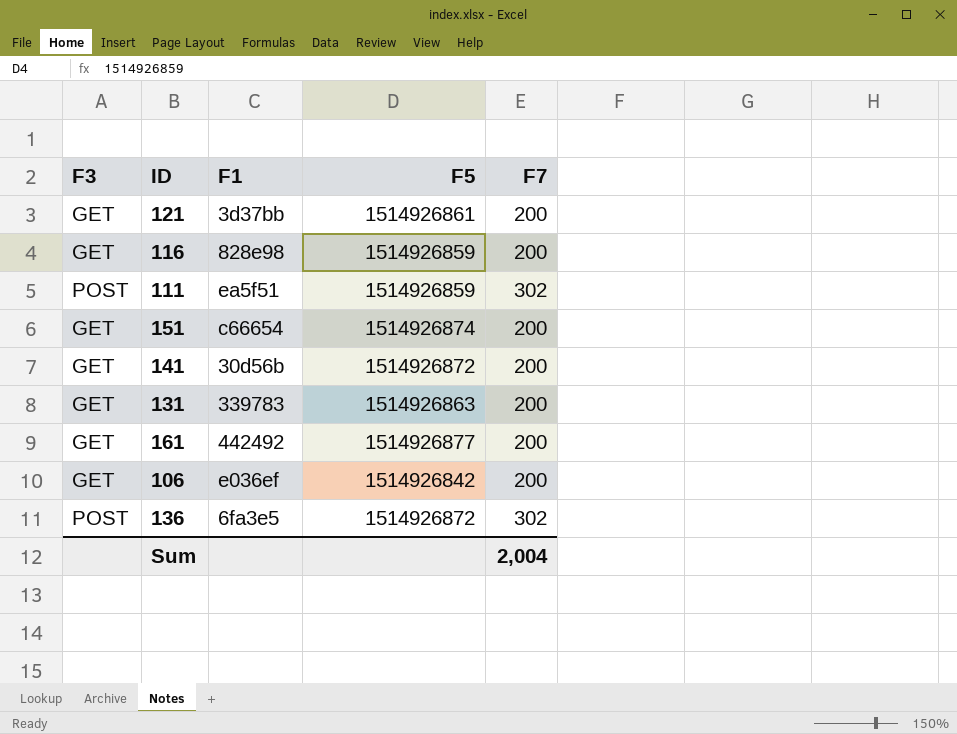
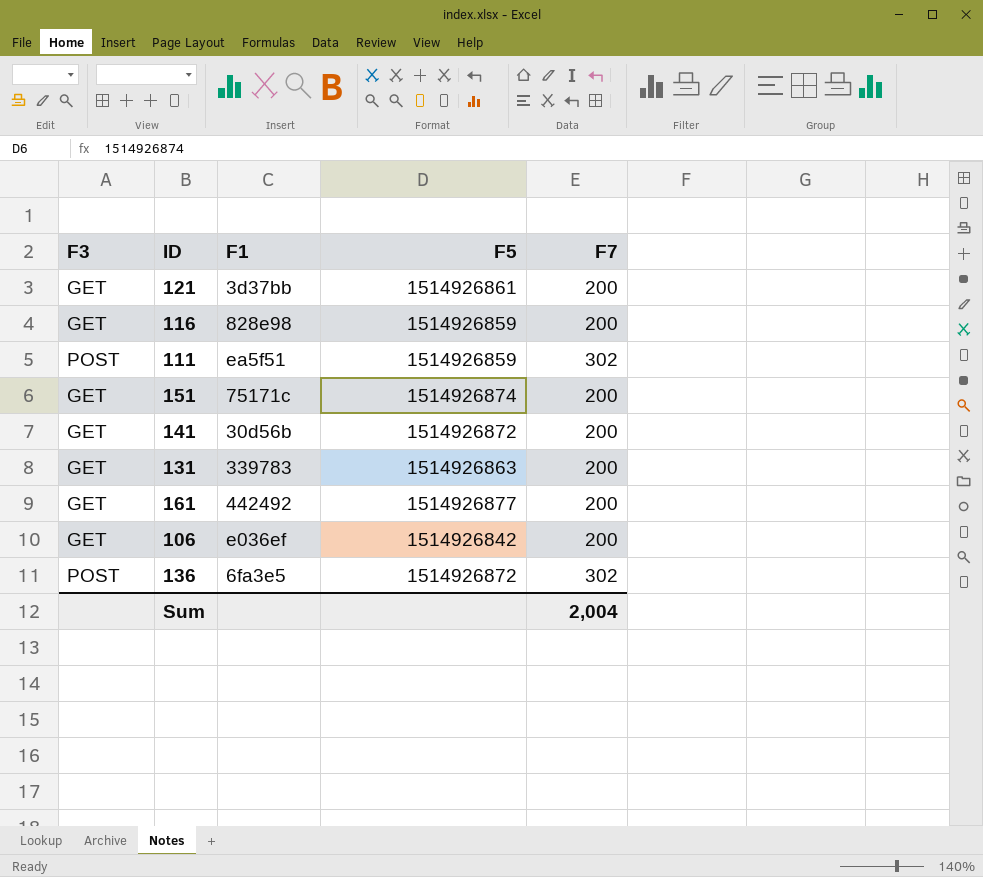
151 | F1: c66654 -> 75171c

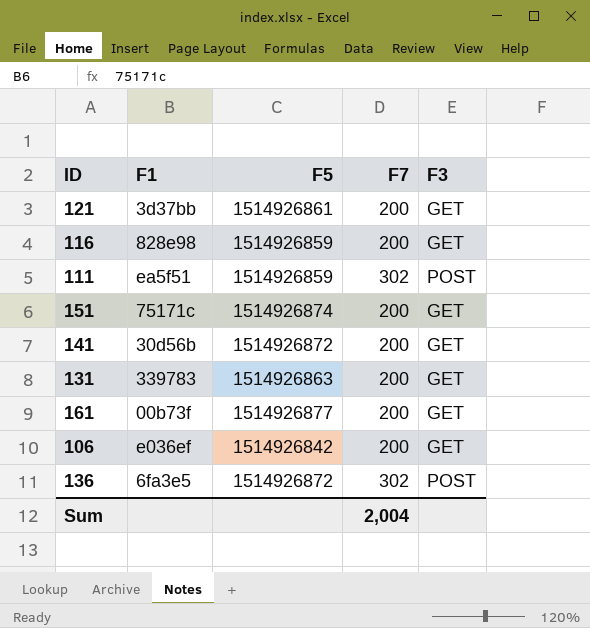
column F3 | position: 1 -> 5
161 | F1: 442492 -> 00b73f

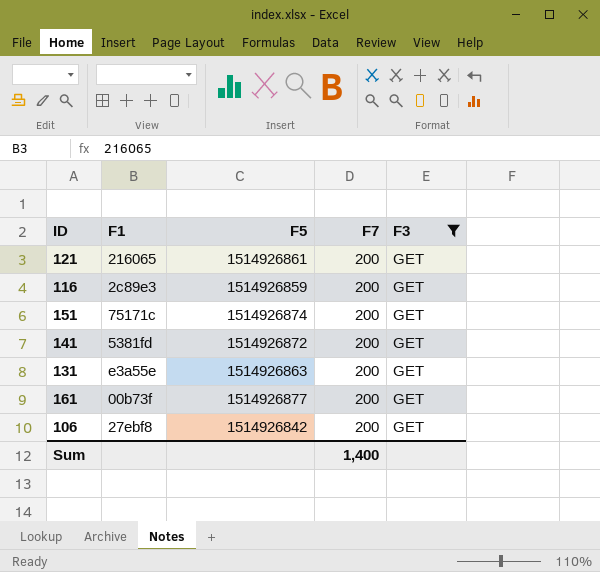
filter: none -> F3 = GET
121 | F1: 3d37bb -> 216065
116 | F1: 828e98 -> 2c89e3
141 | F1: 30d56b -> 5381fd
131 | F1: 339783 -> e3a55e
106 | F1: e036ef -> 27ebf8
Sum | F7: 2,004 -> 1,400

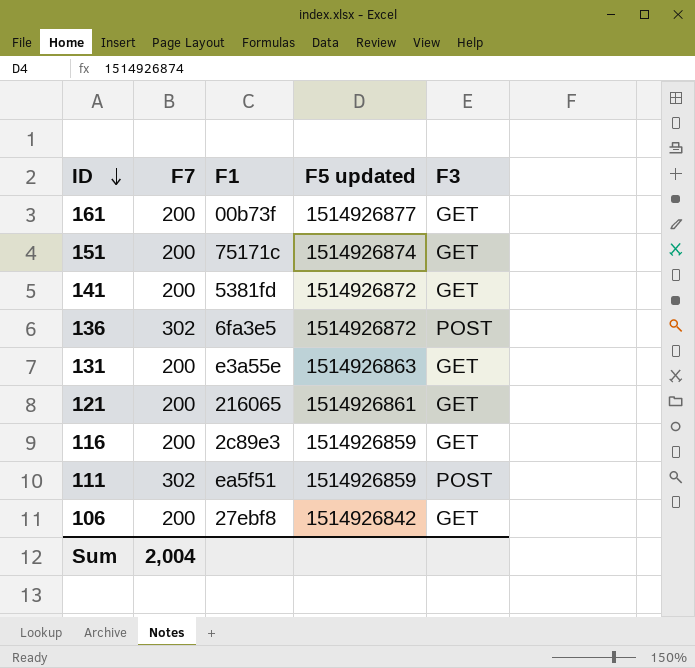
filter: F3 = GET -> none
row order: none -> ID descending
column F7 | position: 4 -> 2
column name: F5 -> F5 updated
Sum | F7: 1,400 -> 2,004

